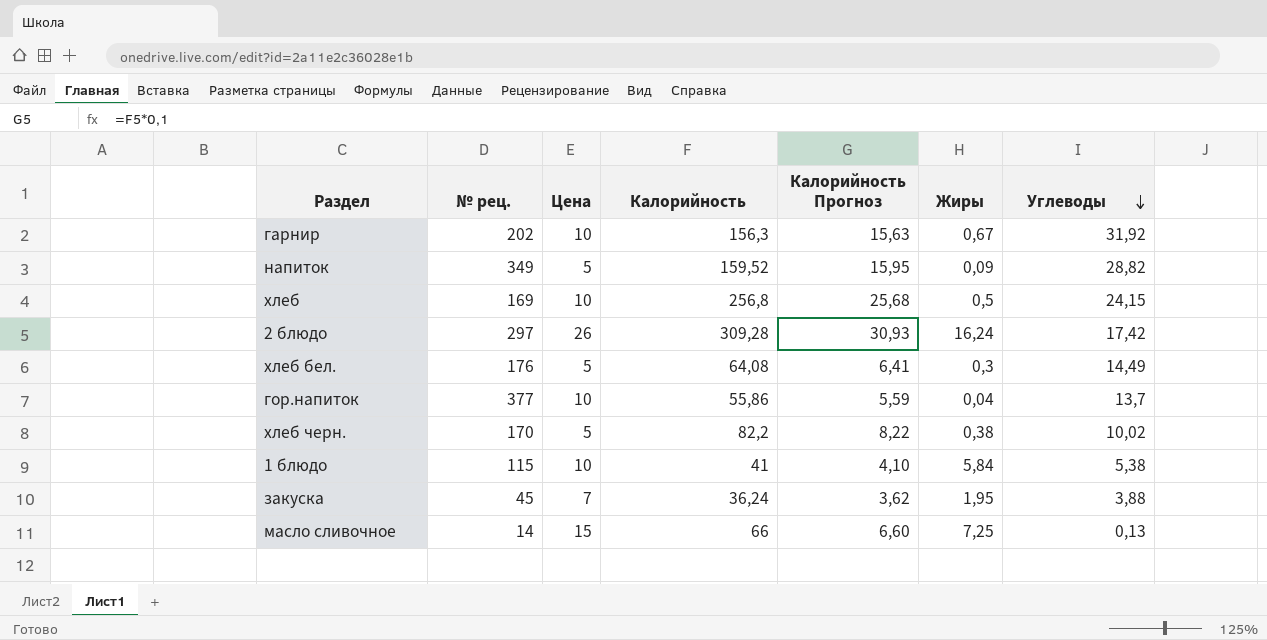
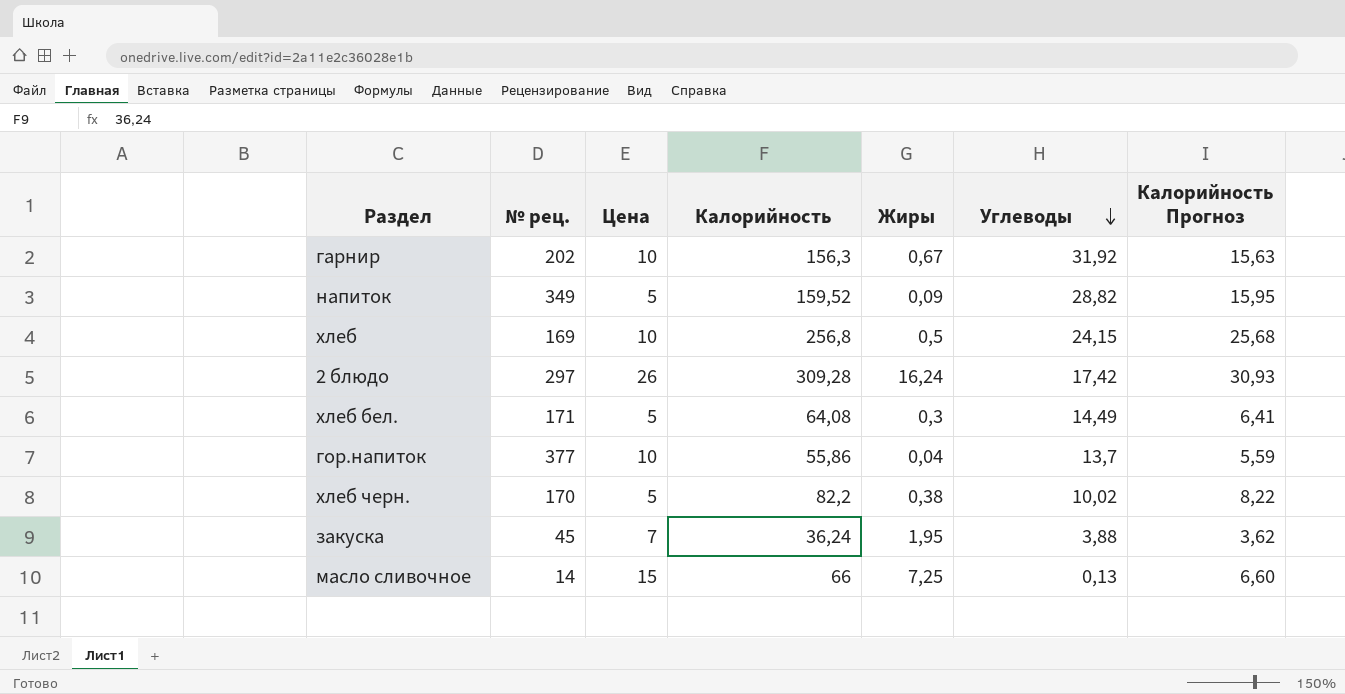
column Калорийность Прогноз | position: 5 -> 7
row 1 блюдо: 115 | 10 | 41 | 4,10 | 5,84 | 5,38 -> none
хлеб бел. | № рец.: 176 -> 171

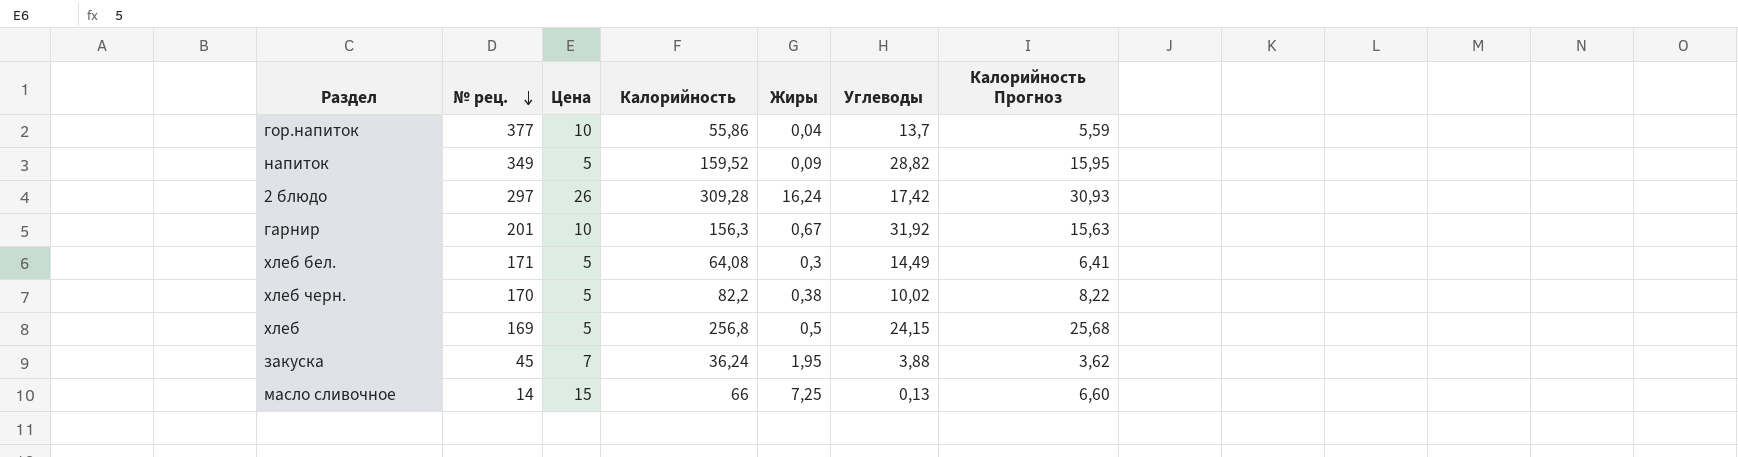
row order: Углеводы descending -> № рец. descending
гарнир | № рец.: 202 -> 201
хлеб | Цена: 10 -> 5

